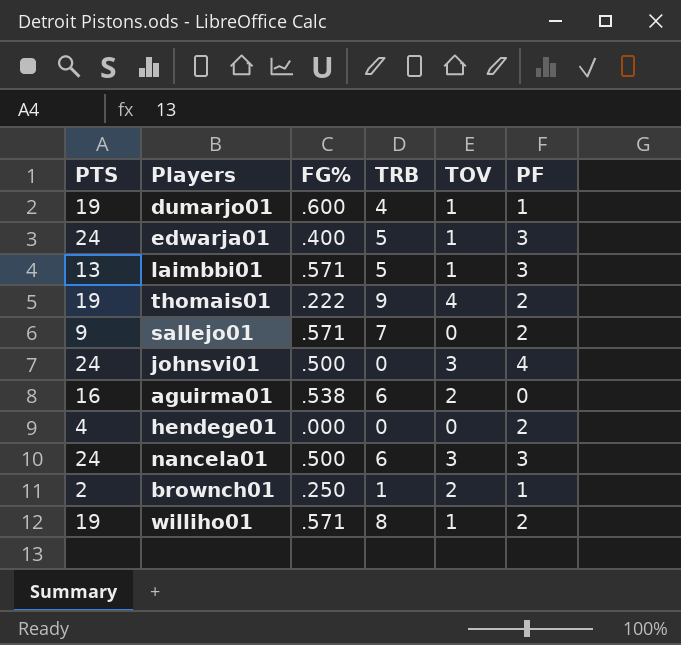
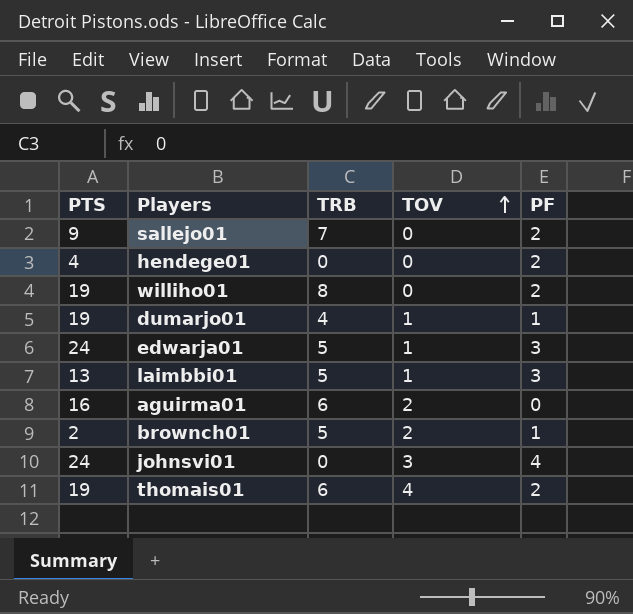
row order: none -> TOV ascending
column FG% | position: 3 -> none
row nancela01: 24 | .500 | 6 | 3 | 3 -> none
williho01 | TOV: 1 -> 0
brownch01 | TRB: 1 -> 5
thomais01 | TRB: 9 -> 6

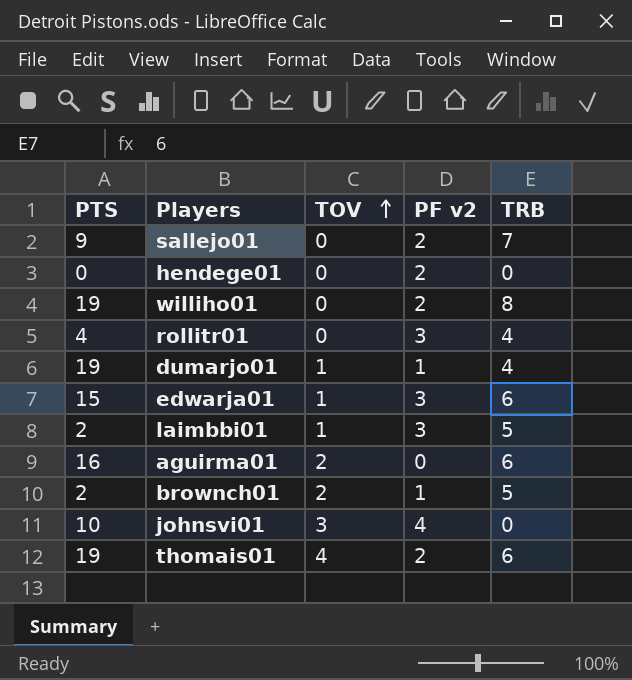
column name: PF -> PF v2
column TRB | position: 3 -> 5
hendege01 | PTS: 4 -> 0
row rollitr01: none -> 4 | 0 | 3 | 4
edwarja01 | PTS: 24 -> 15
edwarja01 | TRB: 5 -> 6
laimbbi01 | PTS: 13 -> 2
johnsvi01 | PTS: 24 -> 10

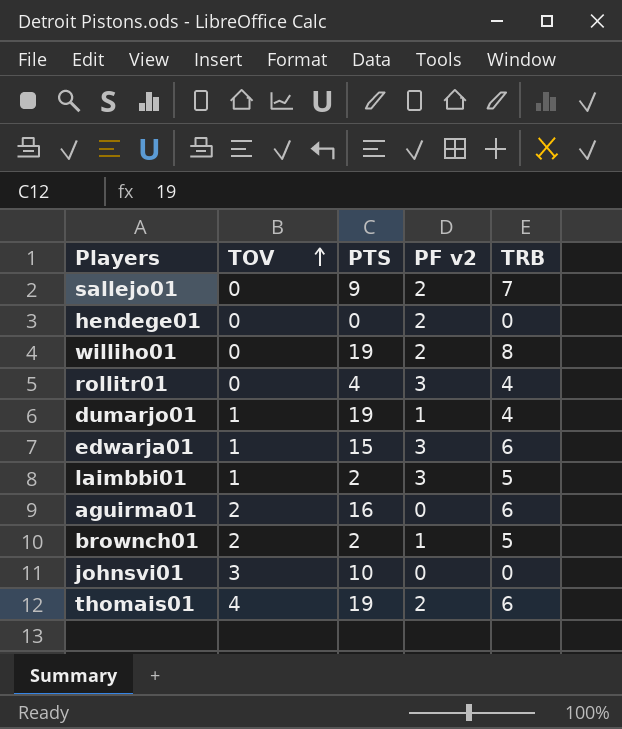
column PTS | position: 1 -> 3
johnsvi01 | PF v2: 4 -> 0

